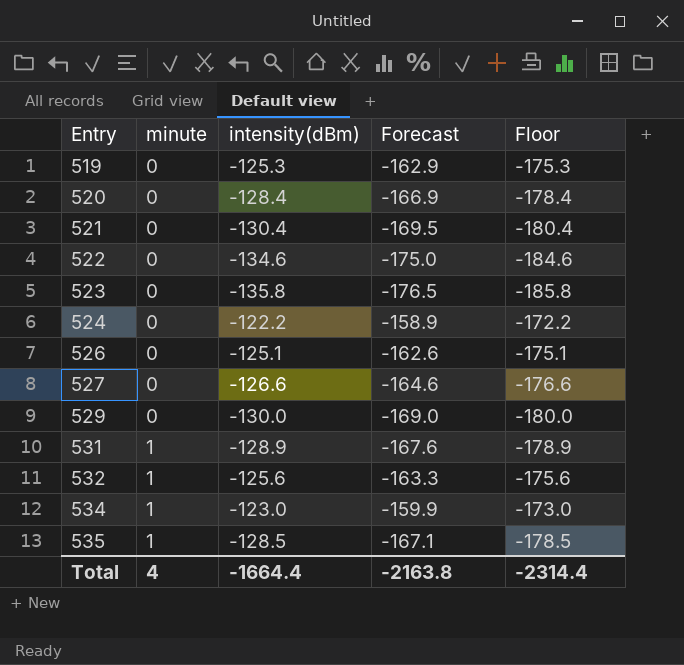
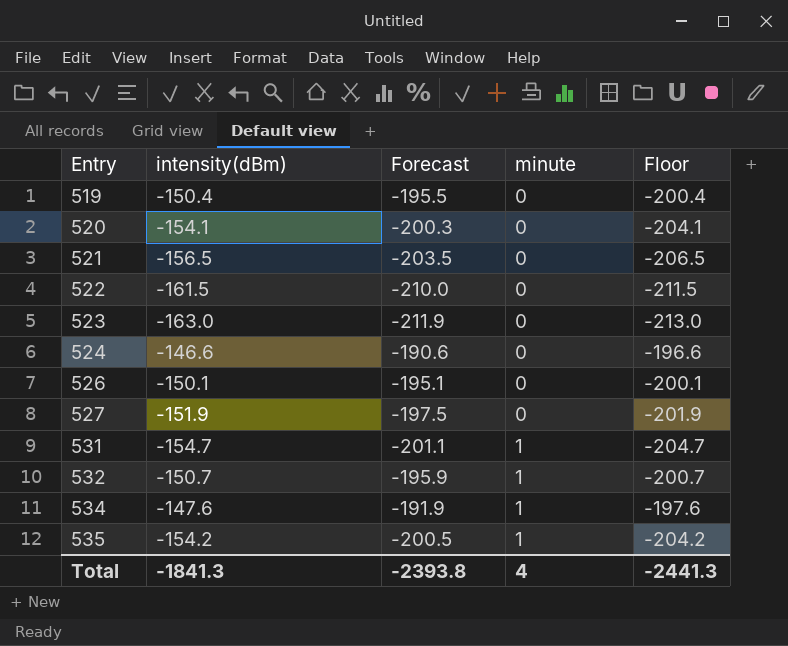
column minute | position: 2 -> 4
row 529: 0 | -130.0 | -169.0 | -180.0 -> none
519 | intensity(dBm): -125.3 -> -150.4
519 | Forecast: -162.9 -> -195.5
519 | Floor: -175.3 -> -200.4
520 | intensity(dBm): -128.4 -> -154.1
520 | Forecast: -166.9 -> -200.3
520 | Floor: -178.4 -> -204.1
521 | intensity(dBm): -130.4 -> -156.5
521 | Forecast: -169.5 -> -203.5
521 | Floor: -180.4 -> -206.5
522 | intensity(dBm): -134.6 -> -161.5
522 | Forecast: -175.0 -> -210.0
522 | Floor: -184.6 -> -211.5
523 | intensity(dBm): -135.8 -> -163.0
523 | Forecast: -176.5 -> -211.9
523 | Floor: -185.8 -> -213.0
524 | intensity(dBm): -122.2 -> -146.6
524 | Forecast: -158.9 -> -190.6
524 | Floor: -172.2 -> -196.6
526 | intensity(dBm): -125.1 -> -150.1
526 | Forecast: -162.6 -> -195.1
526 | Floor: -175.1 -> -200.1
527 | intensity(dBm): -126.6 -> -151.9
527 | Forecast: -164.6 -> -197.5
527 | Floor: -176.6 -> -201.9
531 | intensity(dBm): -128.9 -> -154.7
531 | Forecast: -167.6 -> -201.1
531 | Floor: -178.9 -> -204.7
532 | intensity(dBm): -125.6 -> -150.7
532 | Forecast: -163.3 -> -195.9
532 | Floor: -175.6 -> -200.7
534 | intensity(dBm): -123.0 -> -147.6
534 | Forecast: -159.9 -> -191.9
534 | Floor: -173.0 -> -197.6
535 | intensity(dBm): -128.5 -> -154.2
535 | Forecast: -167.1 -> -200.5
535 | Floor: -178.5 -> -204.2
Total | intensity(dBm): -1664.4 -> -1841.3
Total | Forecast: -2163.8 -> -2393.8
Total | Floor: -2314.4 -> -2441.3

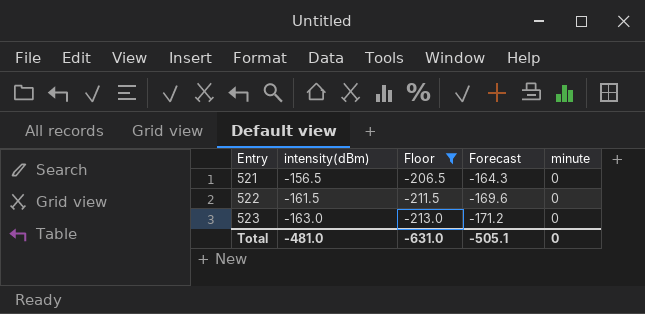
filter: none -> Floor <= -206.5
column Floor | position: 5 -> 3
column Forecast | formula: [intensity(dBm)] * 1.3 -> [intensity(dBm)] * 1.05
Total | intensity(dBm): -1841.3 -> -481.0
Total | Floor: -2441.3 -> -631.0
Total | Forecast: -2393.8 -> -505.1
Total | minute: 4 -> 0

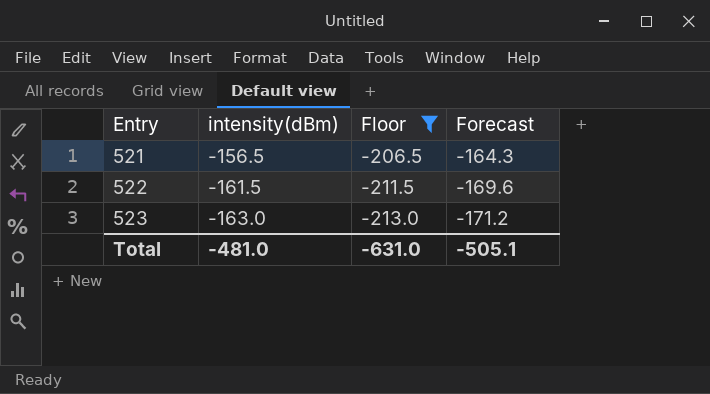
column minute | position: 5 -> none

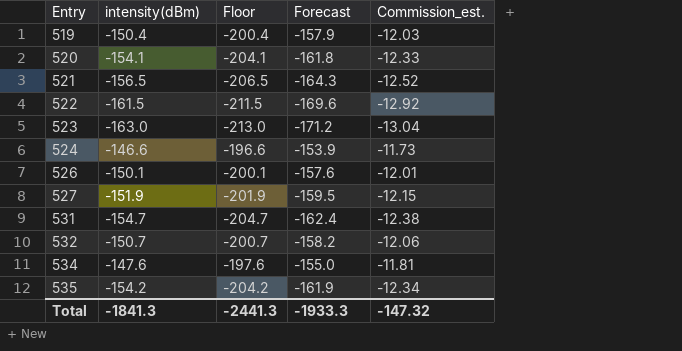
filter: Floor <= -206.5 -> none
column Commission_est. | formula: none -> [intensity(dBm)] * 0.08
Total | intensity(dBm): -481.0 -> -1841.3
Total | Floor: -631.0 -> -2441.3
Total | Forecast: -505.1 -> -1933.3

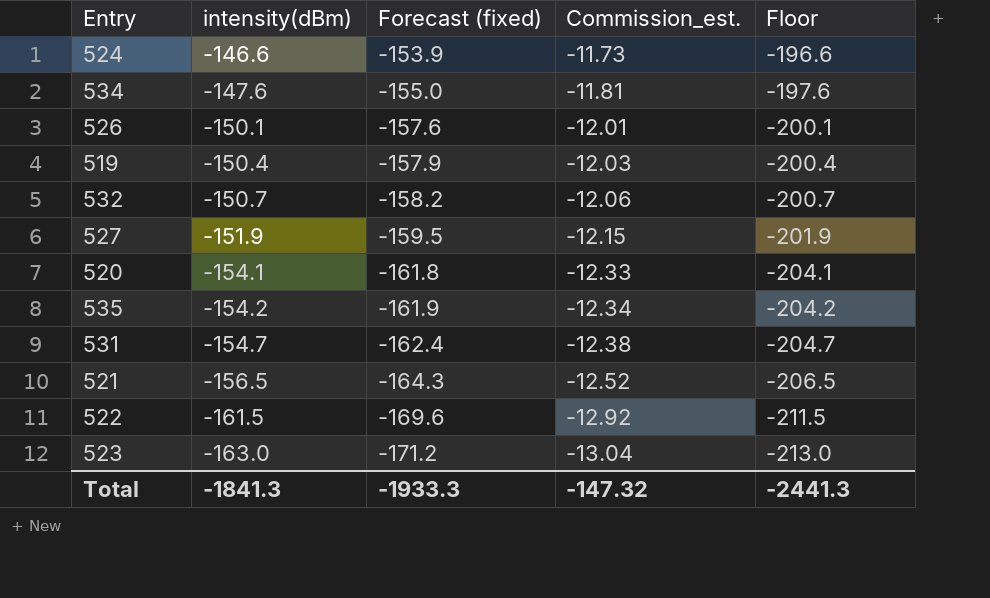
row order: Entry ascending -> intensity(dBm) descending
column name: Forecast -> Forecast (fixed)
column Floor | position: 3 -> 5

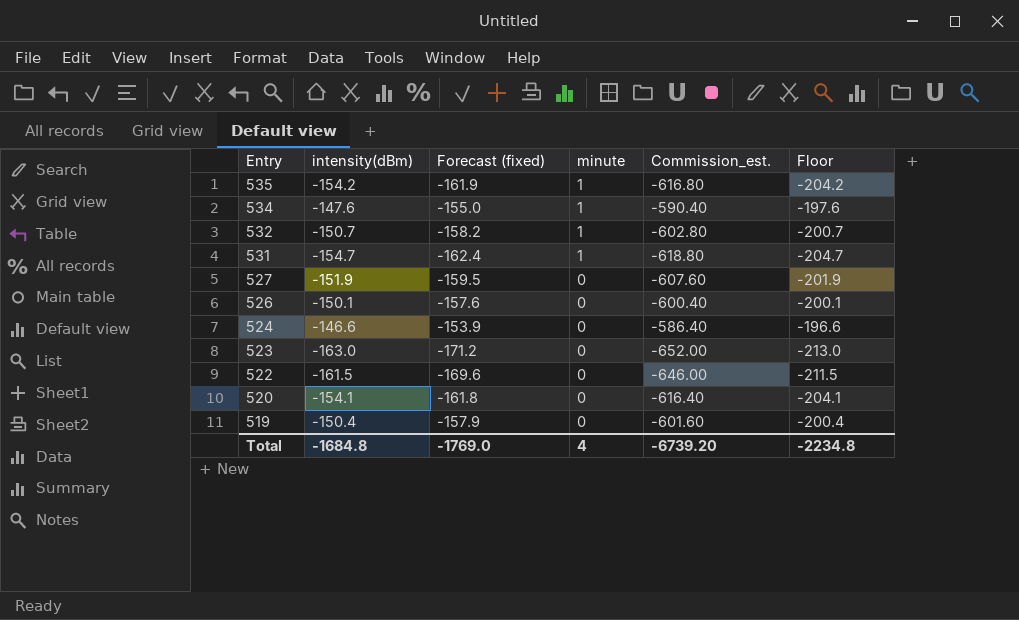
row order: intensity(dBm) descending -> Entry descending
column minute | position: none -> 4
column Commission_est. | formula: [intensity(dBm)] * 0.08 -> [intensity(dBm)] * 4
row 521: -156.5 | -164.3 | -12.52 | -206.5 -> none
Total | intensity(dBm): -1841.3 -> -1684.8
Total | Forecast (fixed): -1933.3 -> -1769.0
Total | Commission_est.: -147.32 -> -6739.20
Total | Floor: -2441.3 -> -2234.8

